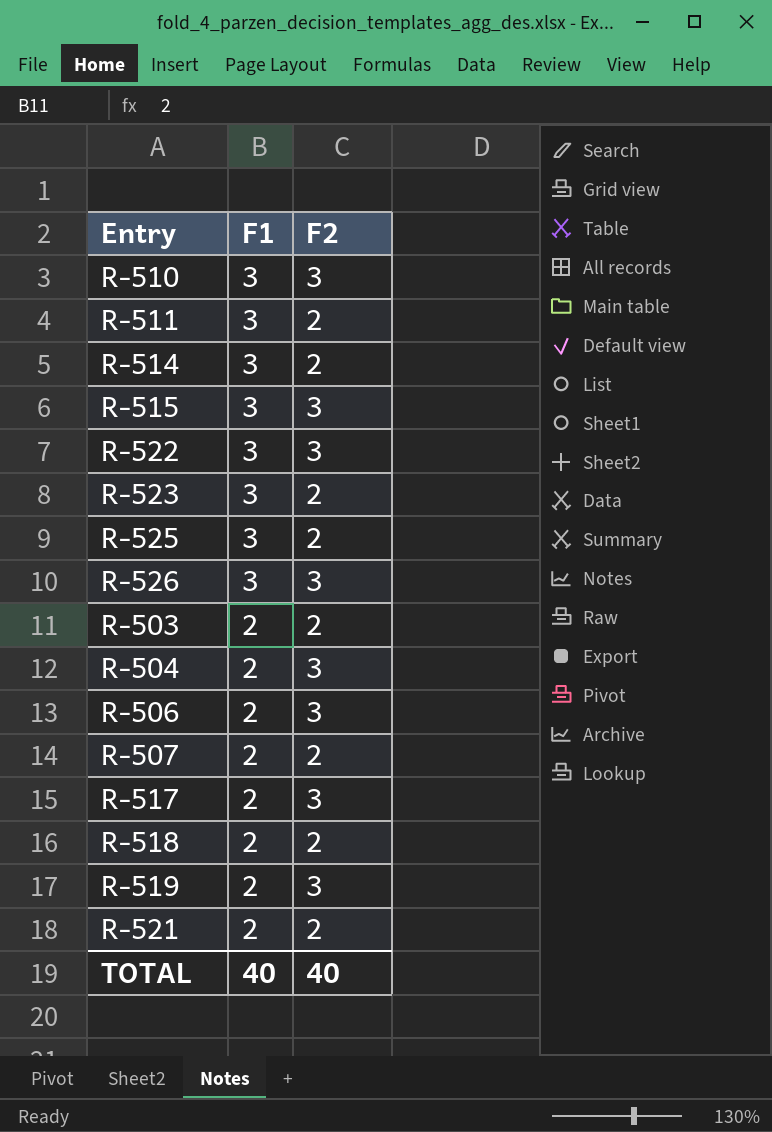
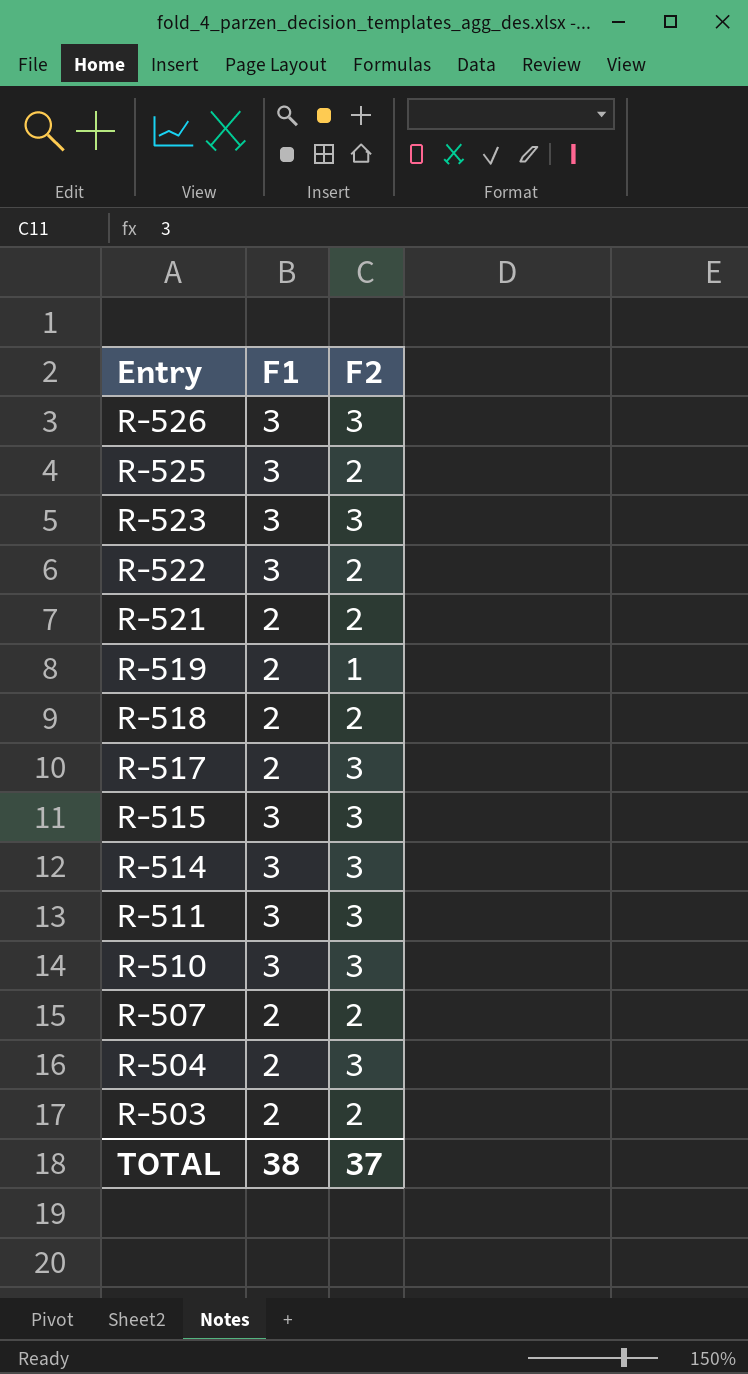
row order: F1 descending -> Entry descending
row R-506: 2 | 3 -> none
R-523 | F2: 2 -> 3
R-522 | F2: 3 -> 2
R-519 | F2: 3 -> 1
R-514 | F2: 2 -> 3
R-511 | F2: 2 -> 3
TOTAL | F1: 40 -> 38
TOTAL | F2: 40 -> 37

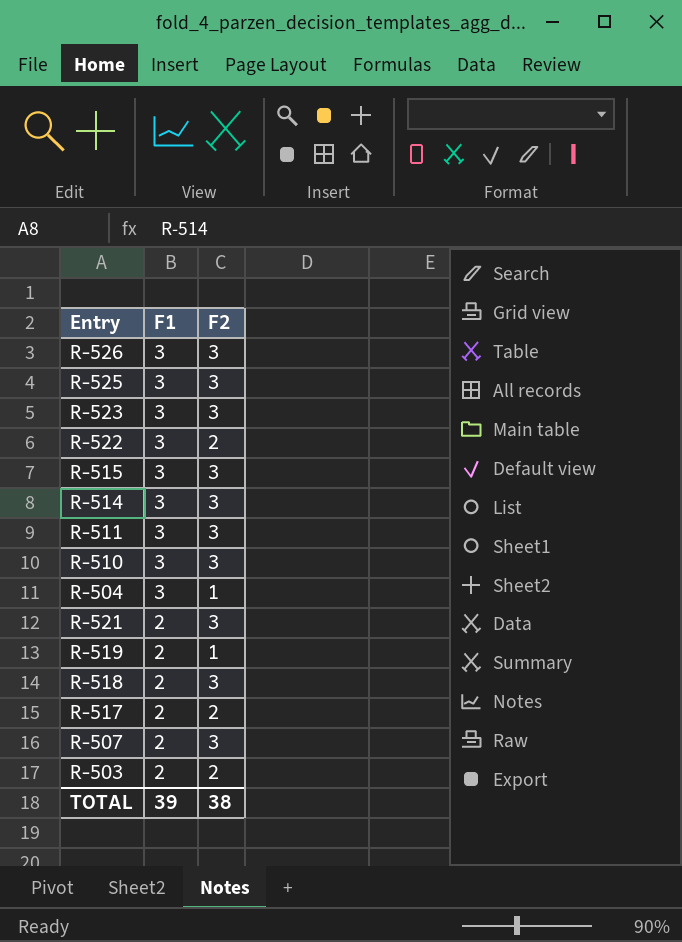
row order: Entry descending -> F1 descending
R-525 | F2: 2 -> 3
R-504 | F1: 2 -> 3
R-504 | F2: 3 -> 1
R-521 | F2: 2 -> 3
R-518 | F2: 2 -> 3
R-517 | F2: 3 -> 2
R-507 | F2: 2 -> 3
TOTAL | F1: 38 -> 39
TOTAL | F2: 37 -> 38

